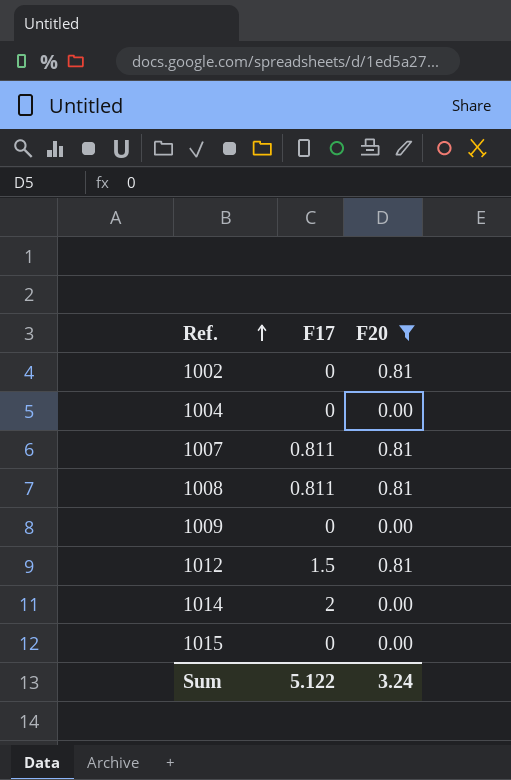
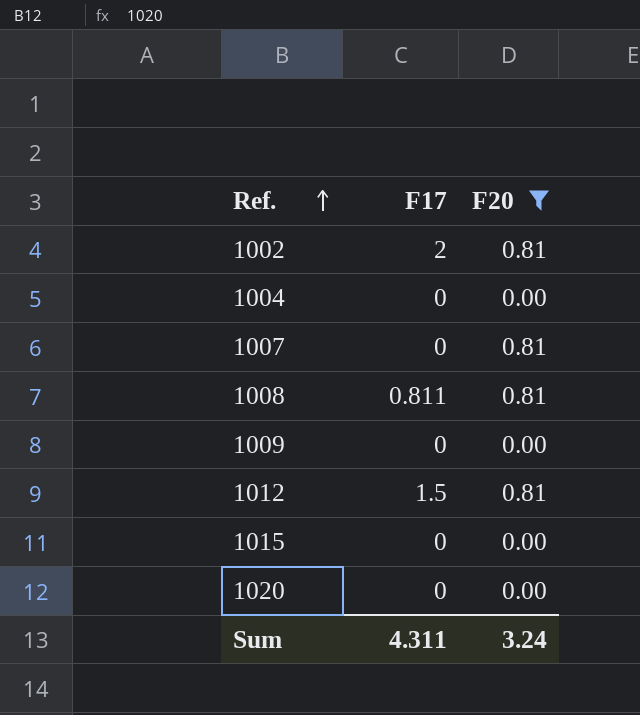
row 1014: 2 | 0.00 -> none
1002 | F17: 0 -> 2
1007 | F17: 0.811 -> 0
row 1020: none -> 0 | 0.00
Sum | F17: 5.122 -> 4.311

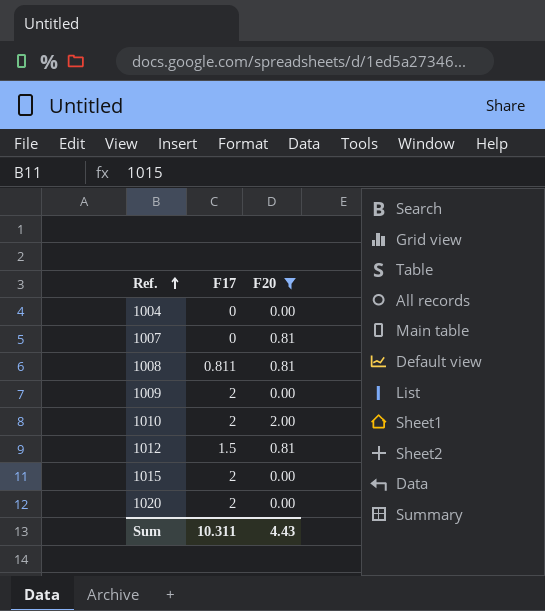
row 1002: 2 | 0.81 -> none
1009 | F17: 0 -> 2
row 1010: none -> 2 | 2.00
1015 | F17: 0 -> 2
1020 | F17: 0 -> 2
Sum | F17: 4.311 -> 10.311
Sum | F20: 3.24 -> 4.43

